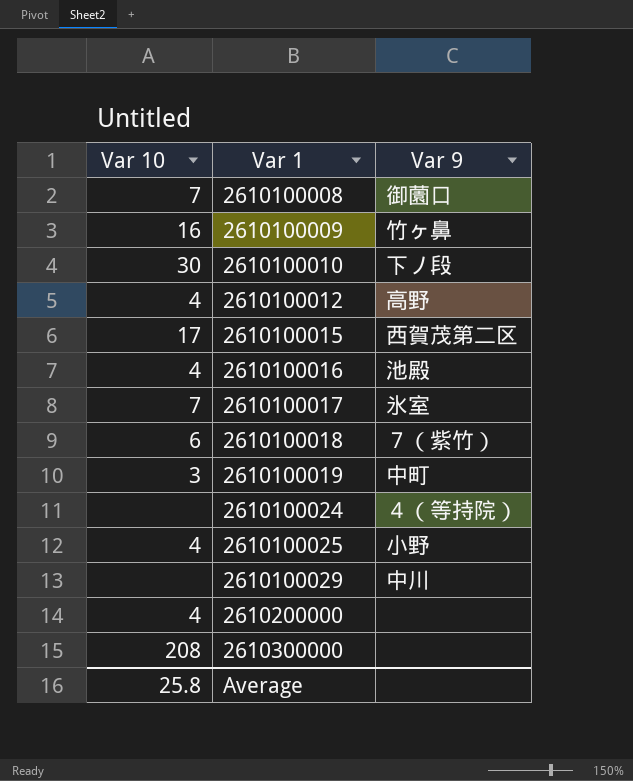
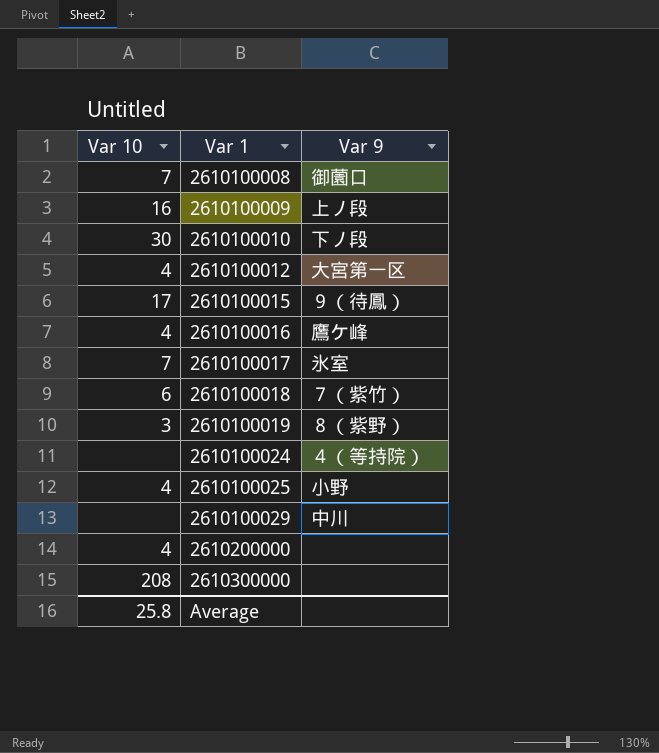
2610100009 | Var 9: 竹ヶ鼻 -> 上ノ段
2610100012 | Var 9: 高野 -> 大宮第一区
2610100015 | Var 9: 西賀茂第二区 -> ９（待鳳）
2610100016 | Var 9: 池殿 -> 鷹ケ峰
2610100019 | Var 9: 中町 -> ８（紫野）

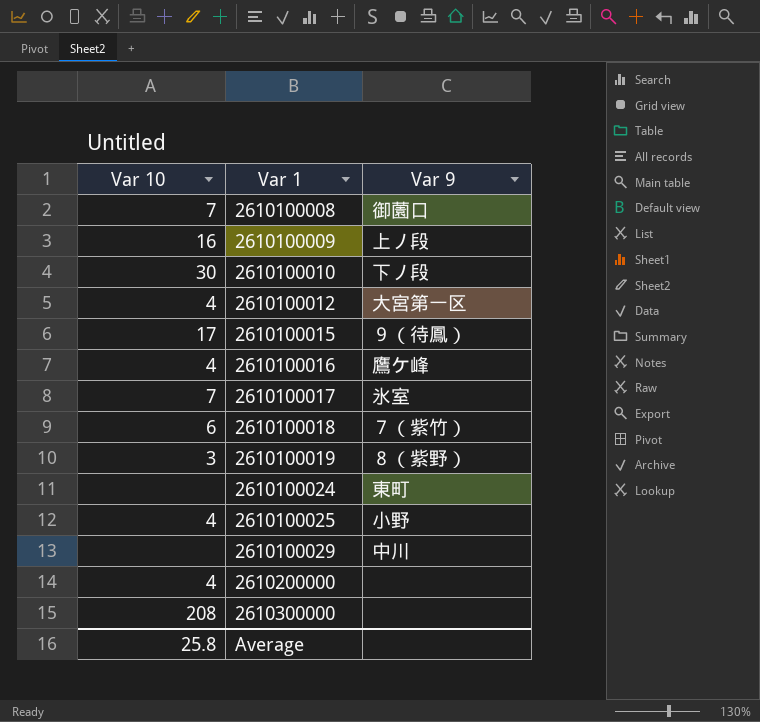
2610100024 | Var 9: ４（等持院） -> 東町

